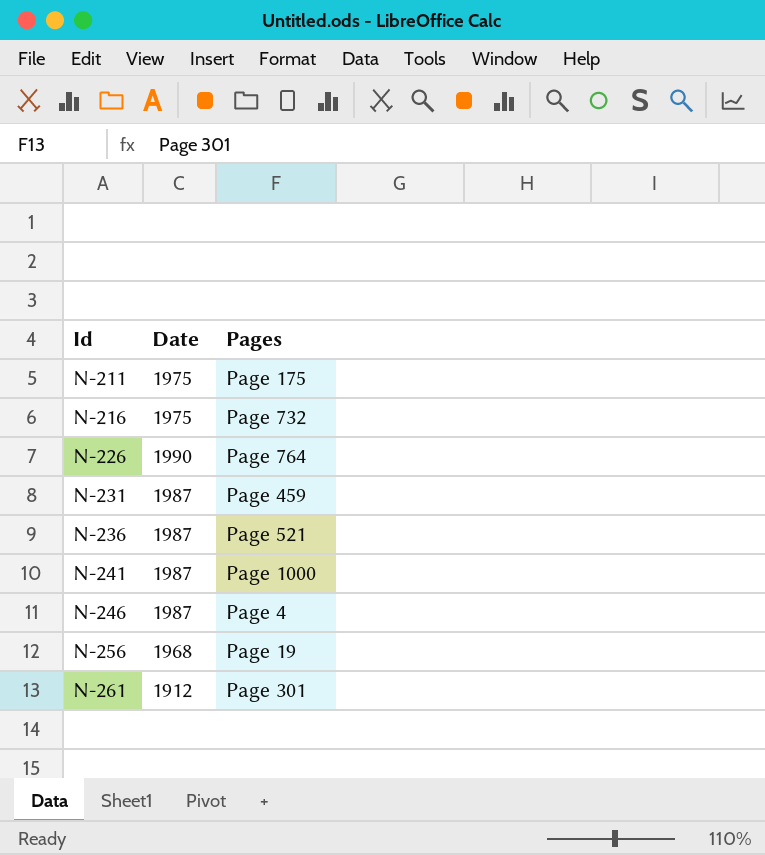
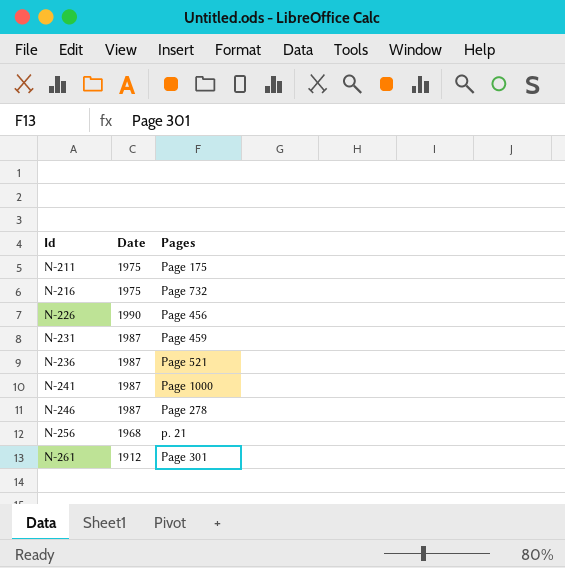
N-226 | Pages: Page 764 -> Page 456
N-246 | Pages: Page 4 -> Page 278
N-256 | Pages: Page 19 -> p. 21

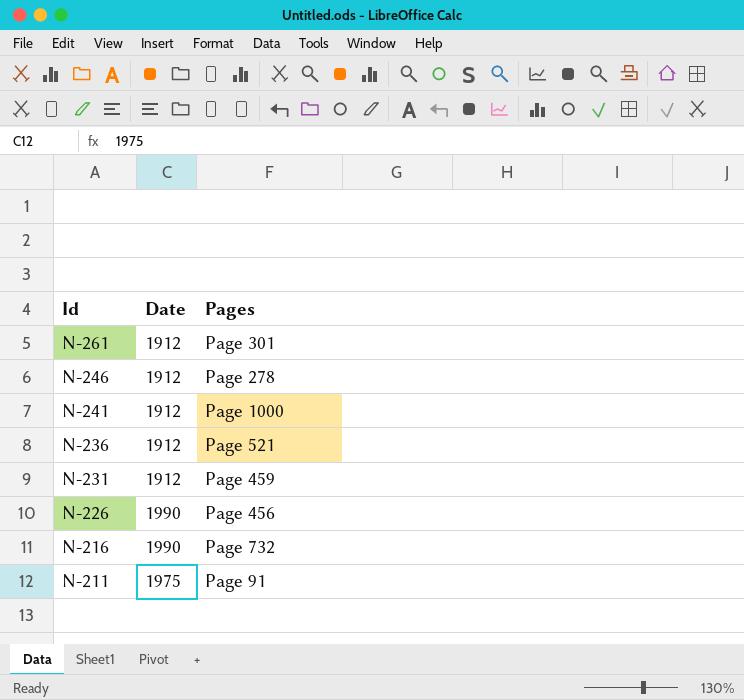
row order: Id ascending -> Id descending
row N-256: 1968 | p. 21 -> none
N-246 | Date: 1987 -> 1912
N-241 | Date: 1987 -> 1912
N-236 | Date: 1987 -> 1912
N-231 | Date: 1987 -> 1912
N-216 | Date: 1975 -> 1990
N-211 | Pages: Page 175 -> Page 91

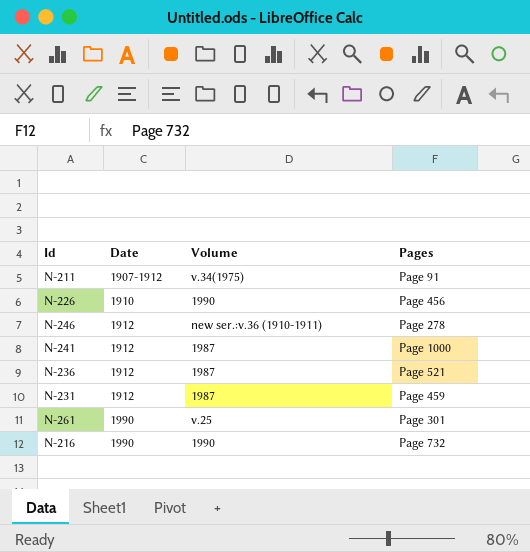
row order: Id descending -> Date ascending
column Volume | position: none -> 3
N-211 | Date: 1975 -> 1907-1912
N-226 | Date: 1990 -> 1910
N-261 | Date: 1912 -> 1990

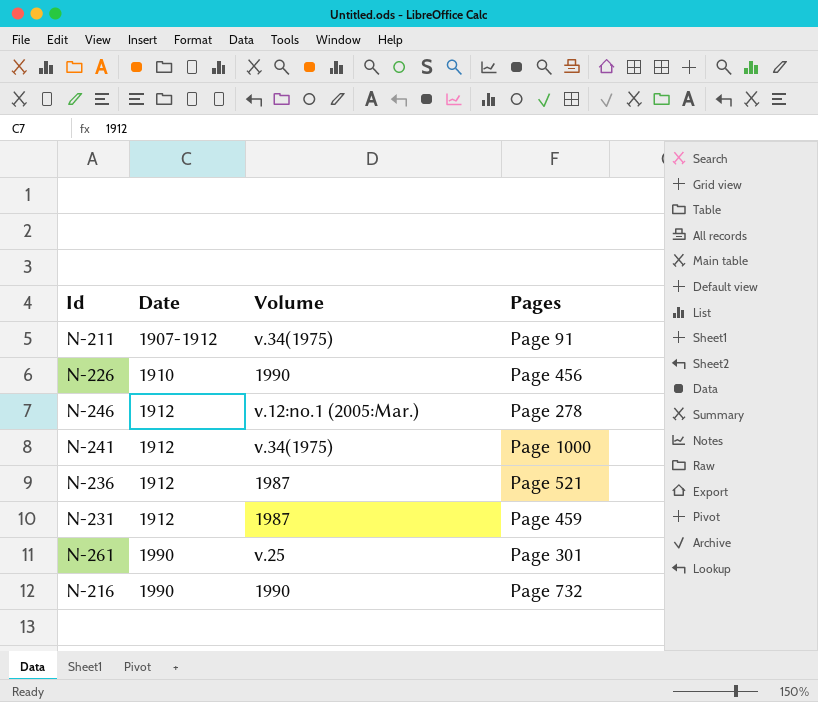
N-246 | Volume: new ser.:v.36 (1910-1911) -> v.12:no.1 (2005:Mar.)
N-241 | Volume: 1987 -> v.34(1975)

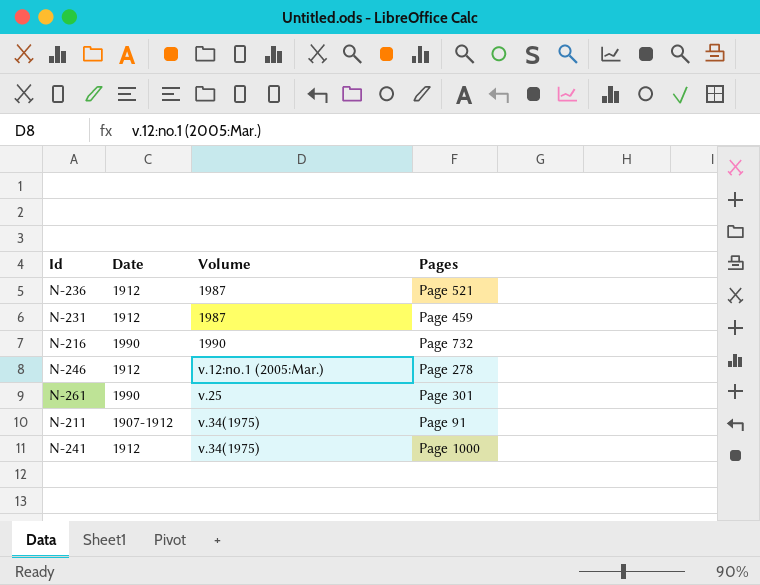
row order: Date ascending -> Volume ascending
row N-226: 1910 | 1990 | Page 456 -> none

